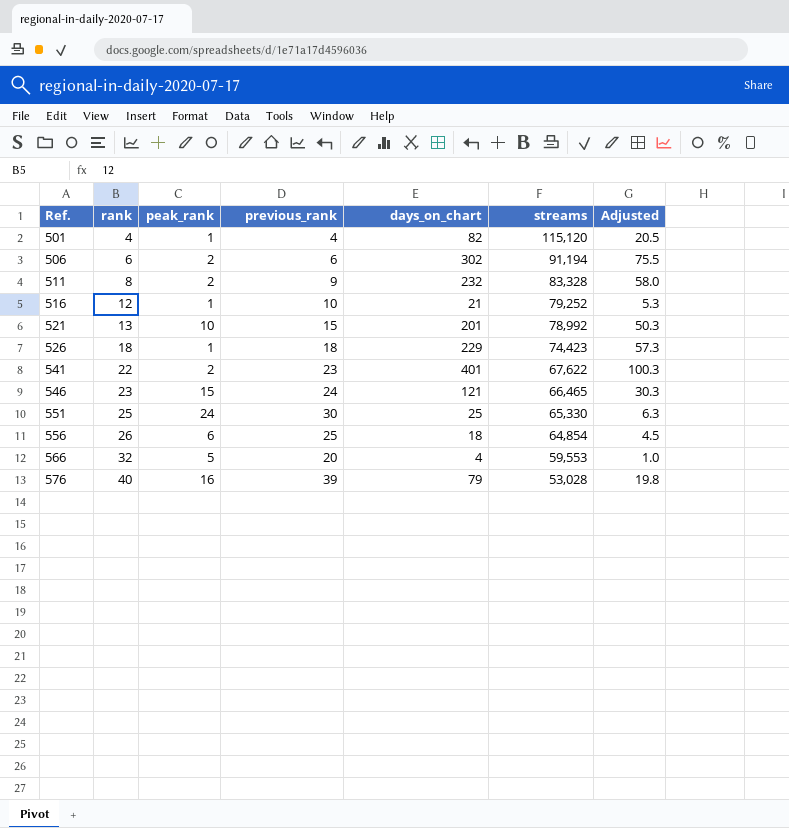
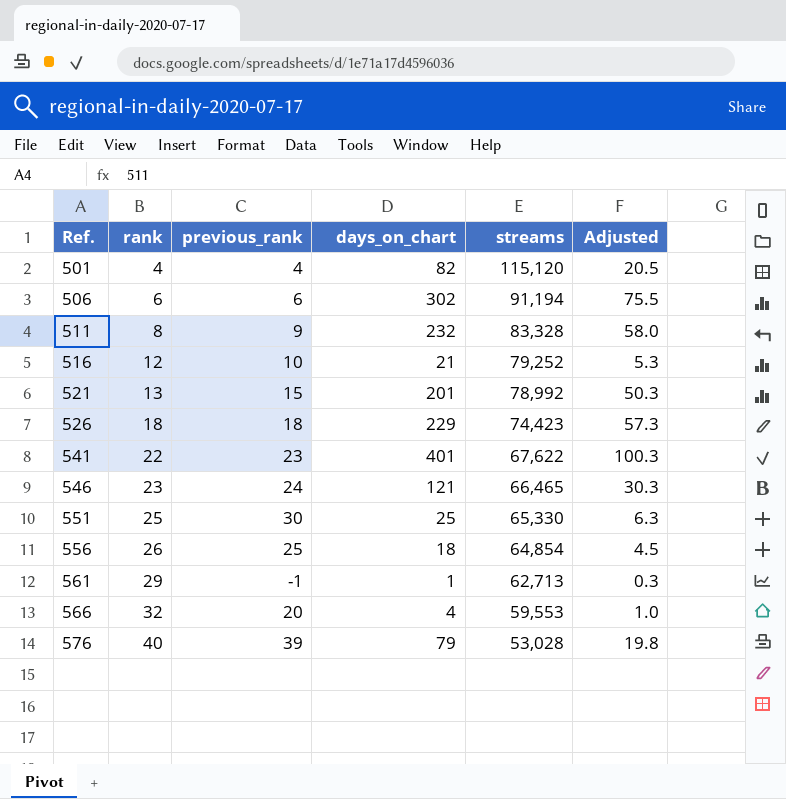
column peak_rank | position: 3 -> none
row 561: none -> 29 | -1 | 1 | 62,713 | 0.3

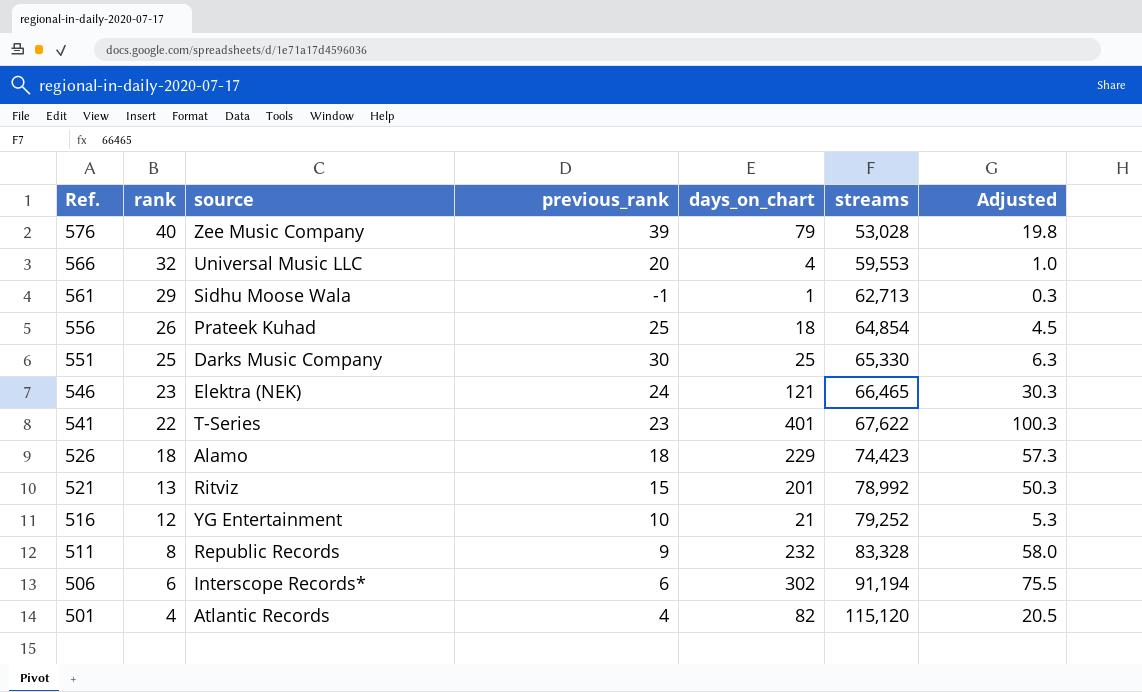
row order: Ref. ascending -> Ref. descending
column source | position: none -> 3

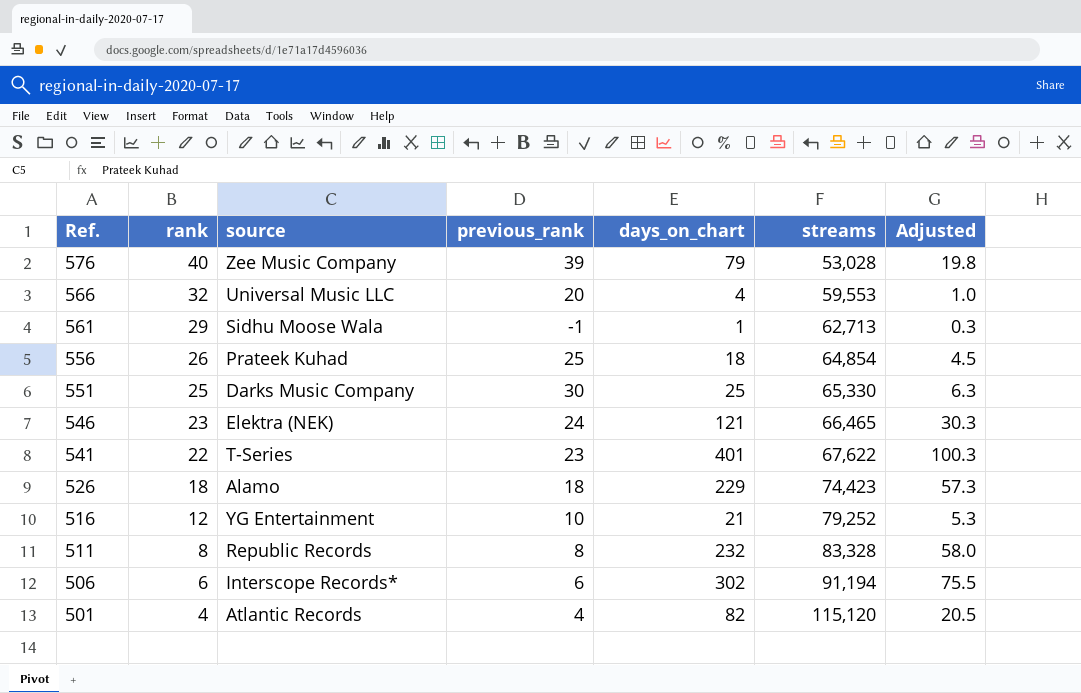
row 521: 13 | Ritviz | 15 | 201 | 78,992 | 50.3 -> none
511 | previous_rank: 9 -> 8

